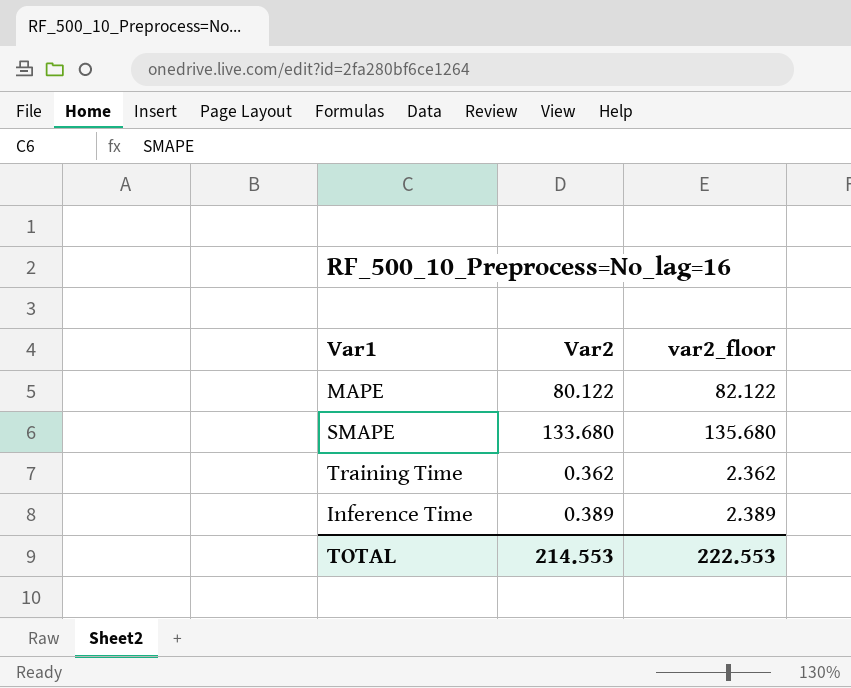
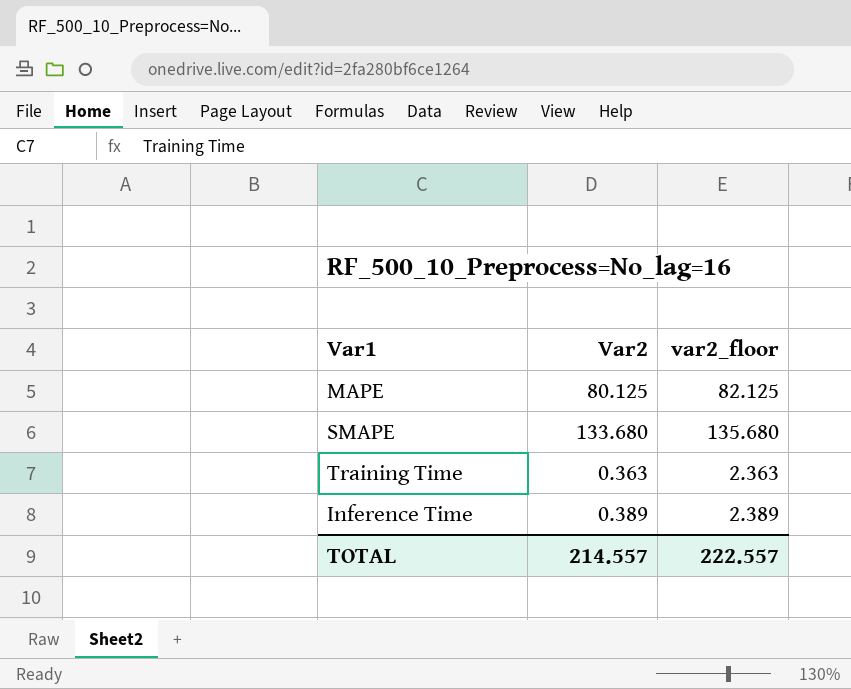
MAPE | Var2: 80.122 -> 80.125
MAPE | var2_floor: 82.122 -> 82.125
Training Time | Var2: 0.362 -> 0.363
Training Time | var2_floor: 2.362 -> 2.363
TOTAL | Var2: 214.553 -> 214.557
TOTAL | var2_floor: 222.553 -> 222.557

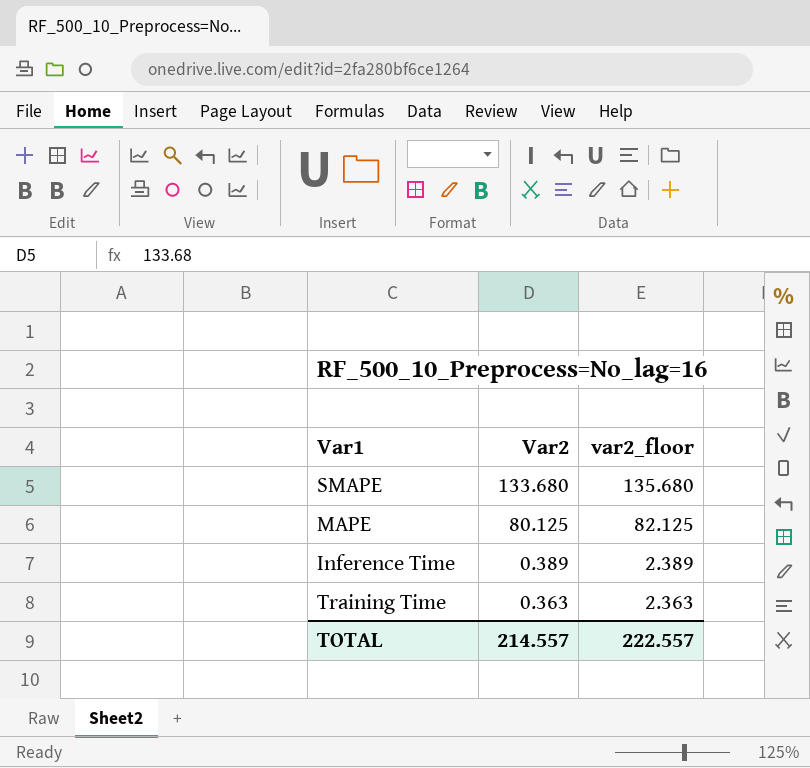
row order: none -> Var2 descending

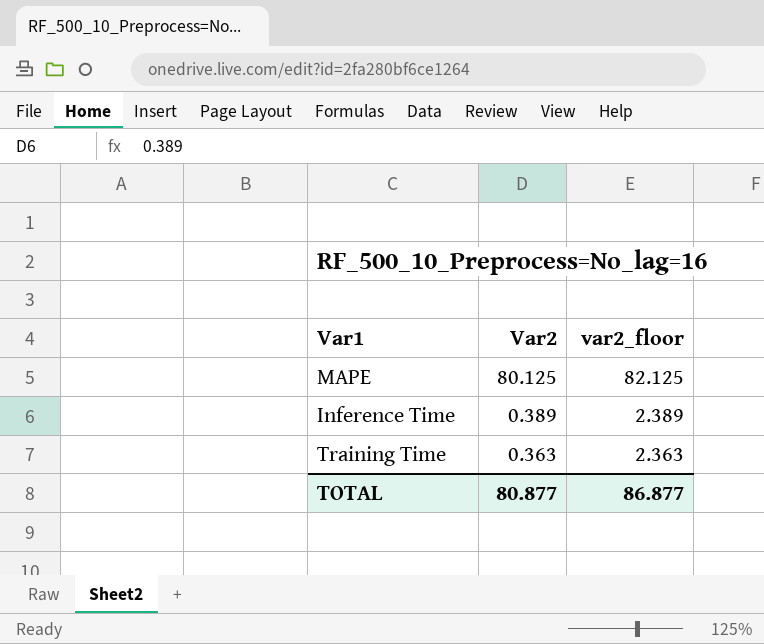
row SMAPE: 133.680 | 135.680 -> none
TOTAL | Var2: 214.557 -> 80.877
TOTAL | var2_floor: 222.557 -> 86.877

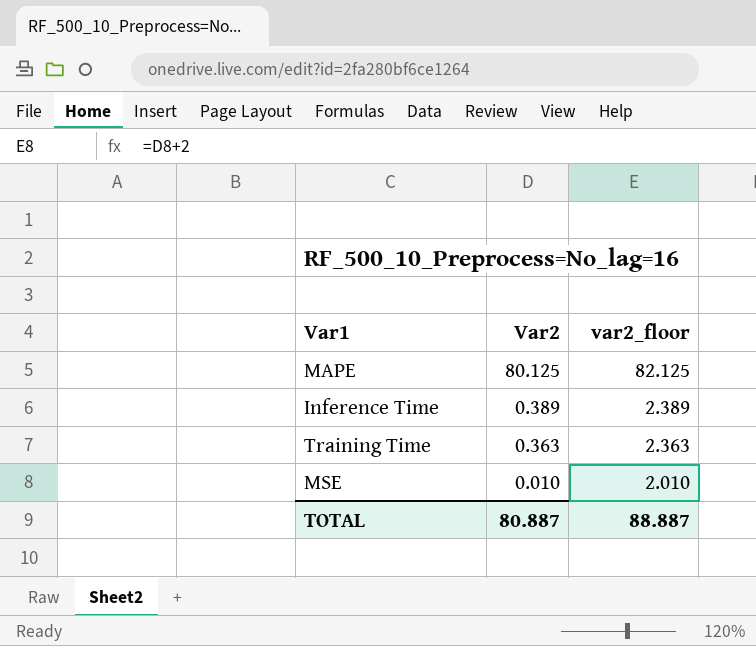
row MSE: none -> 0.010 | 2.010
TOTAL | Var2: 80.877 -> 80.887
TOTAL | var2_floor: 86.877 -> 88.887

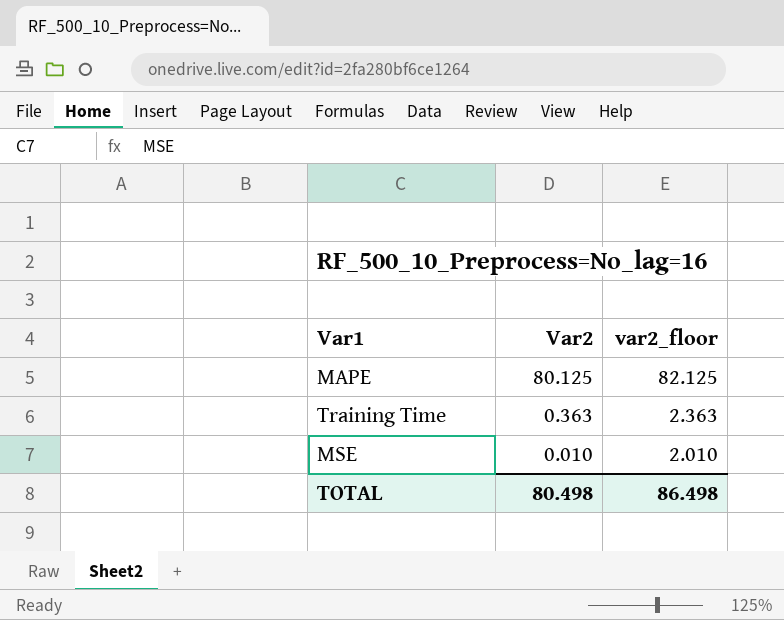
row Inference Time: 0.389 | 2.389 -> none
TOTAL | Var2: 80.887 -> 80.498
TOTAL | var2_floor: 88.887 -> 86.498

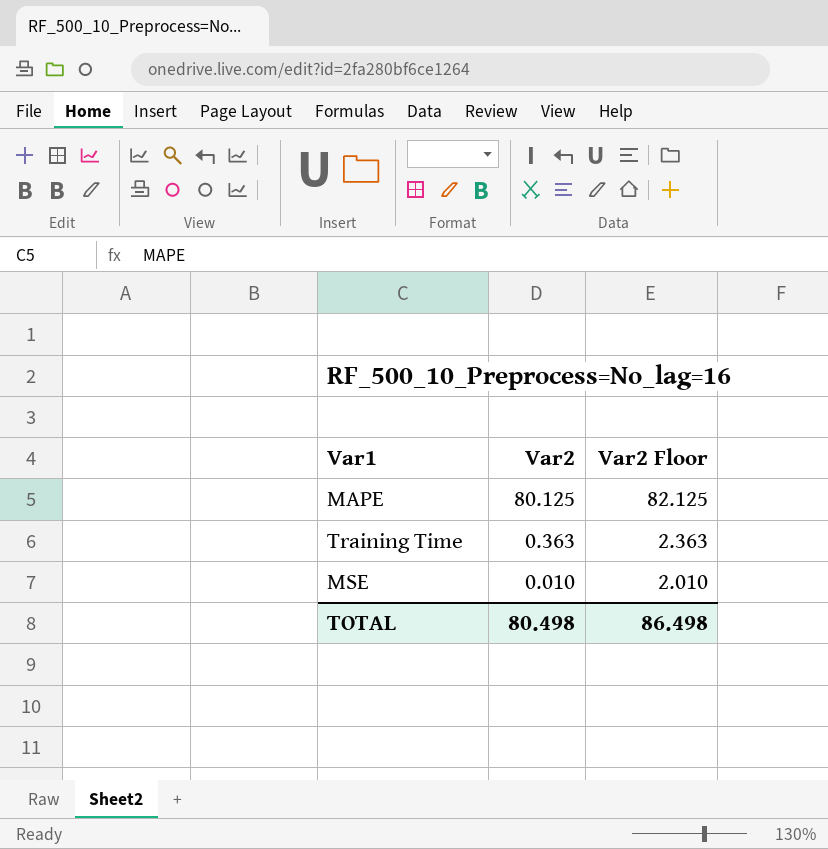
column name: var2_floor -> Var2 Floor

